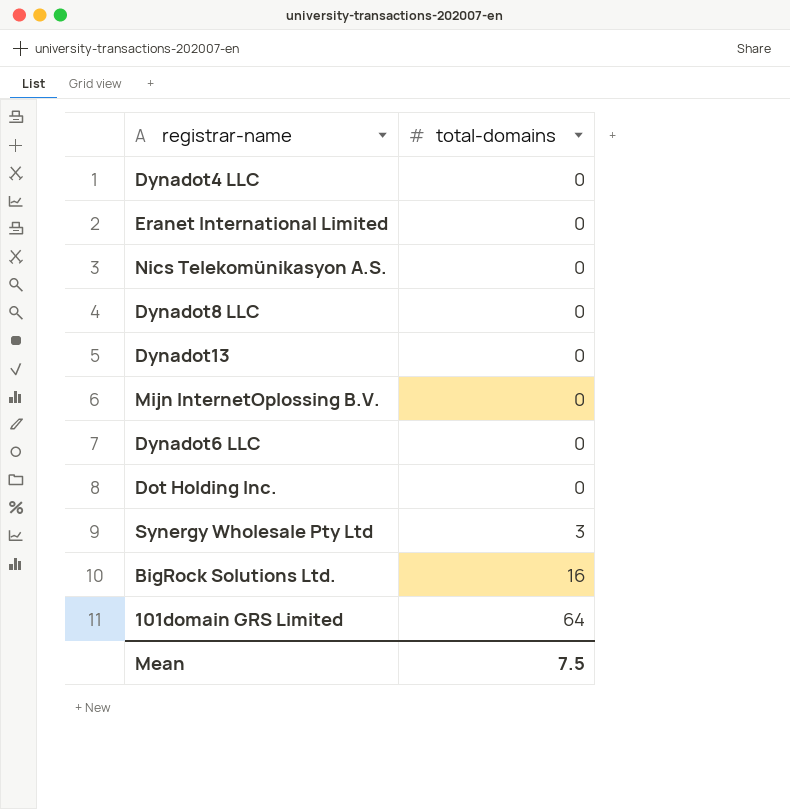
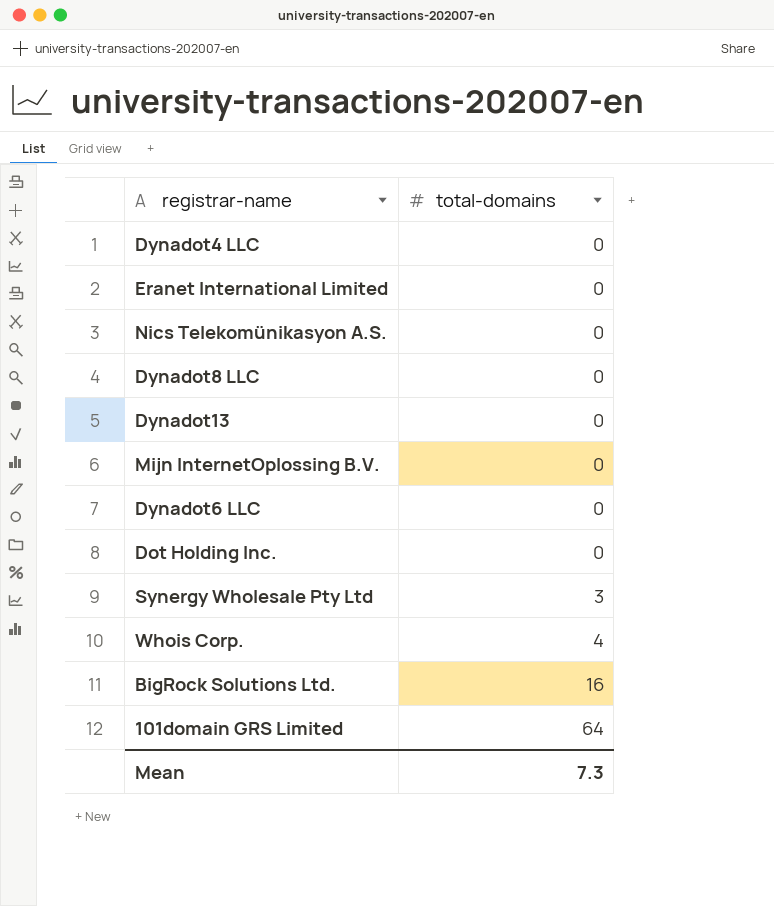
row Whois Corp.: none -> 4
Mean | total-domains: 7.5 -> 7.3

